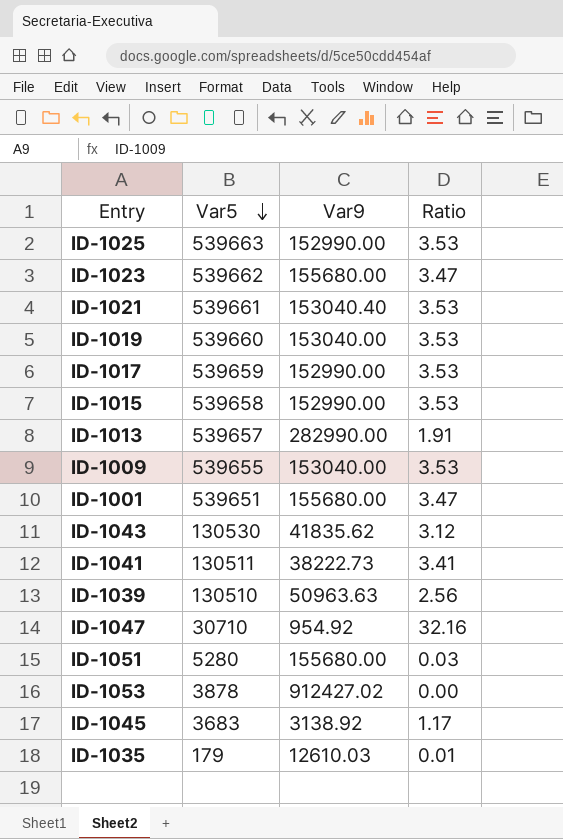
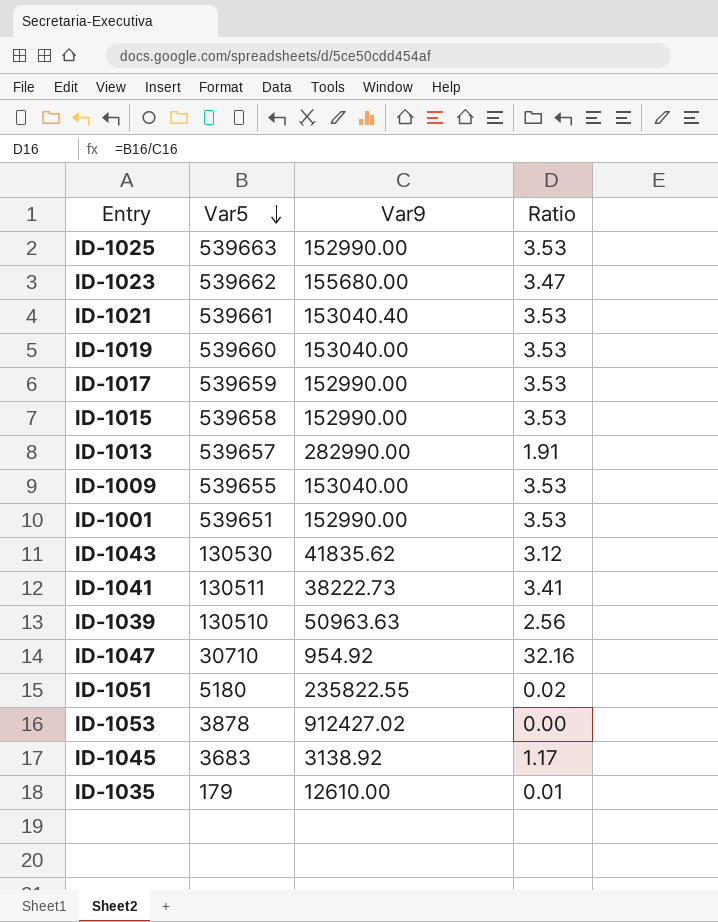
ID-1001 | Var9: 155680.00 -> 152990.00
ID-1001 | Ratio: 3.47 -> 3.53
ID-1051 | Var5: 5280 -> 5180
ID-1051 | Var9: 155680.00 -> 235822.55
ID-1051 | Ratio: 0.03 -> 0.02
ID-1035 | Var9: 12610.03 -> 12610.00

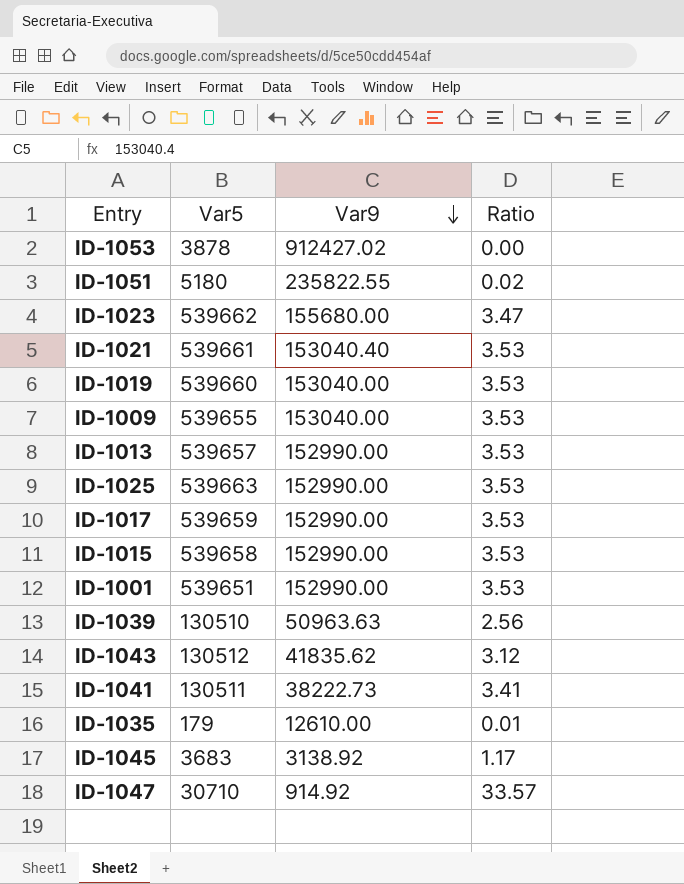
row order: Var5 descending -> Var9 descending
ID-1013 | Var9: 282990.00 -> 152990.00
ID-1013 | Ratio: 1.91 -> 3.53
ID-1043 | Var5: 130530 -> 130512
ID-1047 | Var9: 954.92 -> 914.92
ID-1047 | Ratio: 32.16 -> 33.57

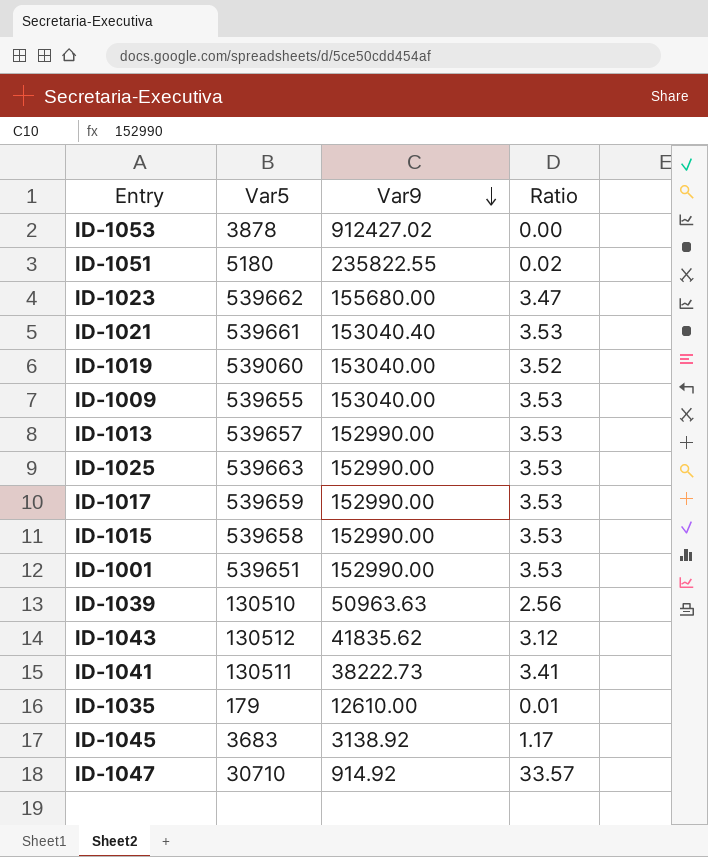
ID-1019 | Var5: 539660 -> 539060
ID-1019 | Ratio: 3.53 -> 3.52

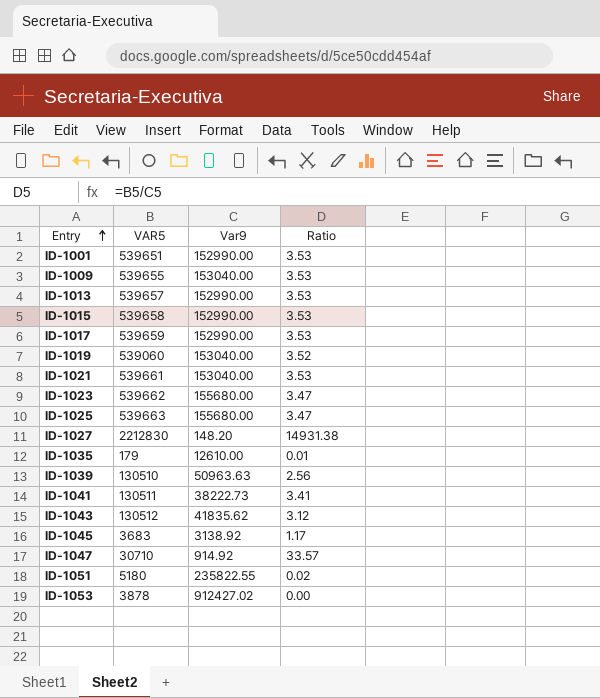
row order: Var9 descending -> Entry ascending
column name: Var5 -> VAR5
ID-1021 | Var9: 153040.40 -> 153040.00
ID-1025 | Var9: 152990.00 -> 155680.00
ID-1025 | Ratio: 3.53 -> 3.47
row ID-1027: none -> 2212830 | 148.20 | 14931.38

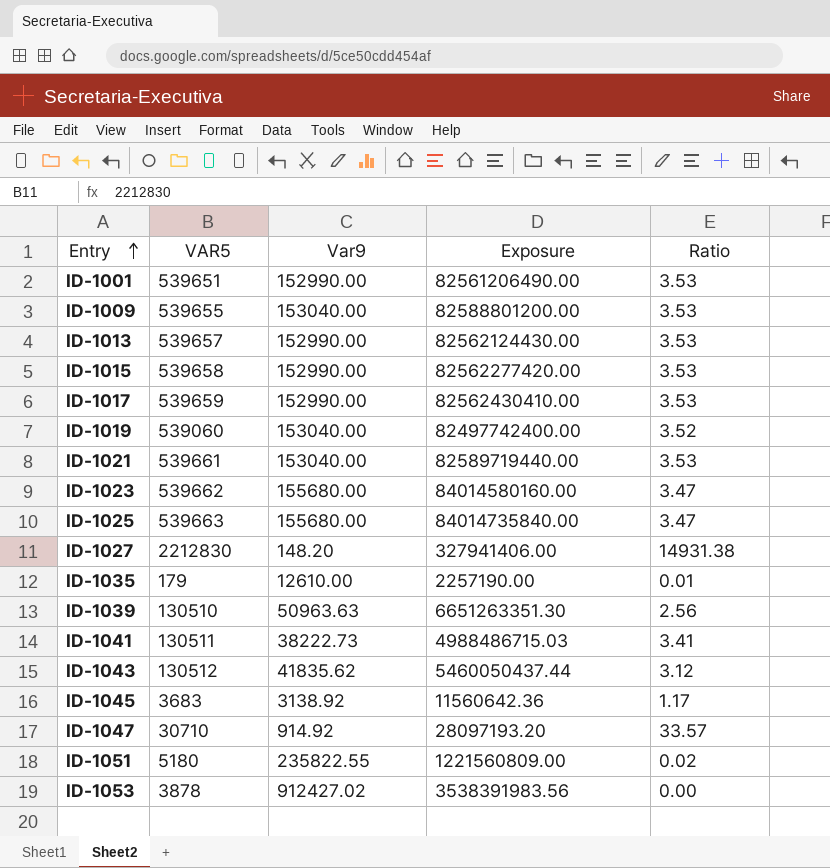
column Exposure | formula: none -> [VAR5] * [Var9]

